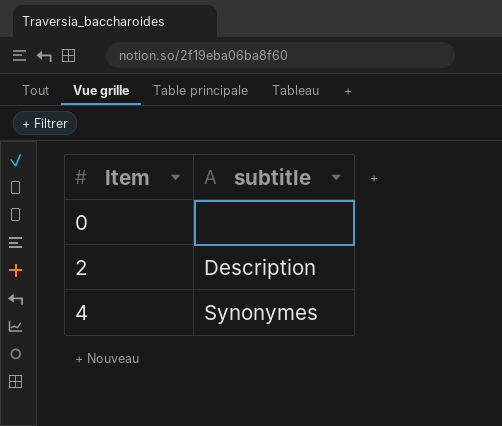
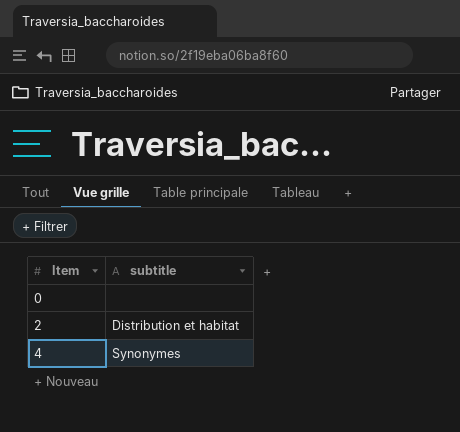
2 | subtitle: Description -> Distribution et habitat

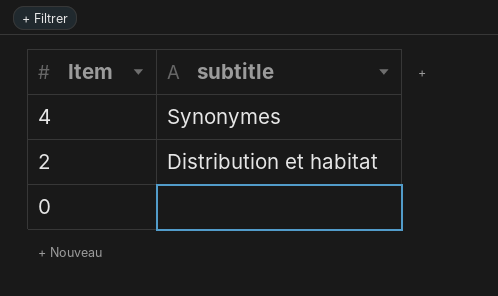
row order: Item ascending -> Item descending

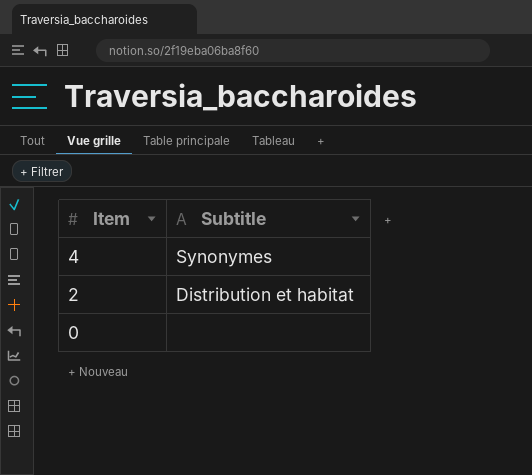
column name: subtitle -> Subtitle

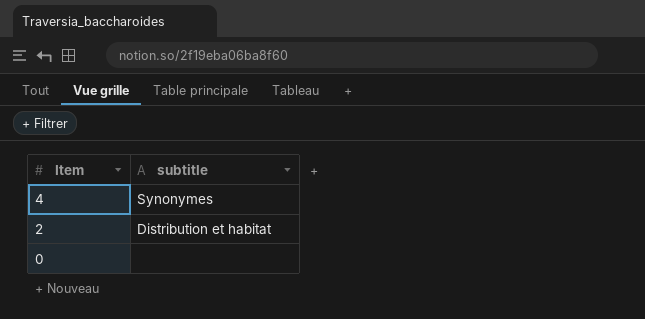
column name: Subtitle -> subtitle

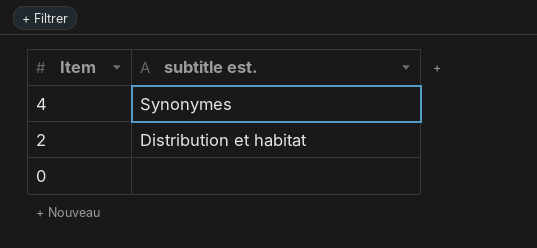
column name: subtitle -> subtitle est.

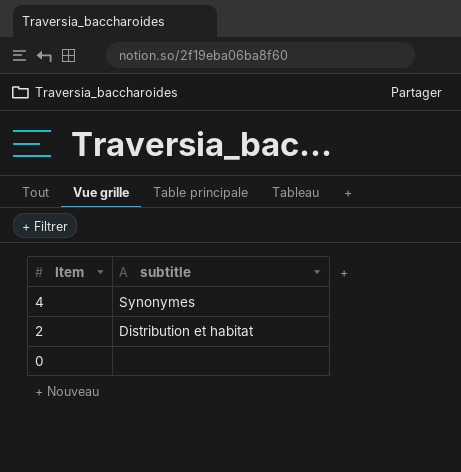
column name: subtitle est. -> subtitle

